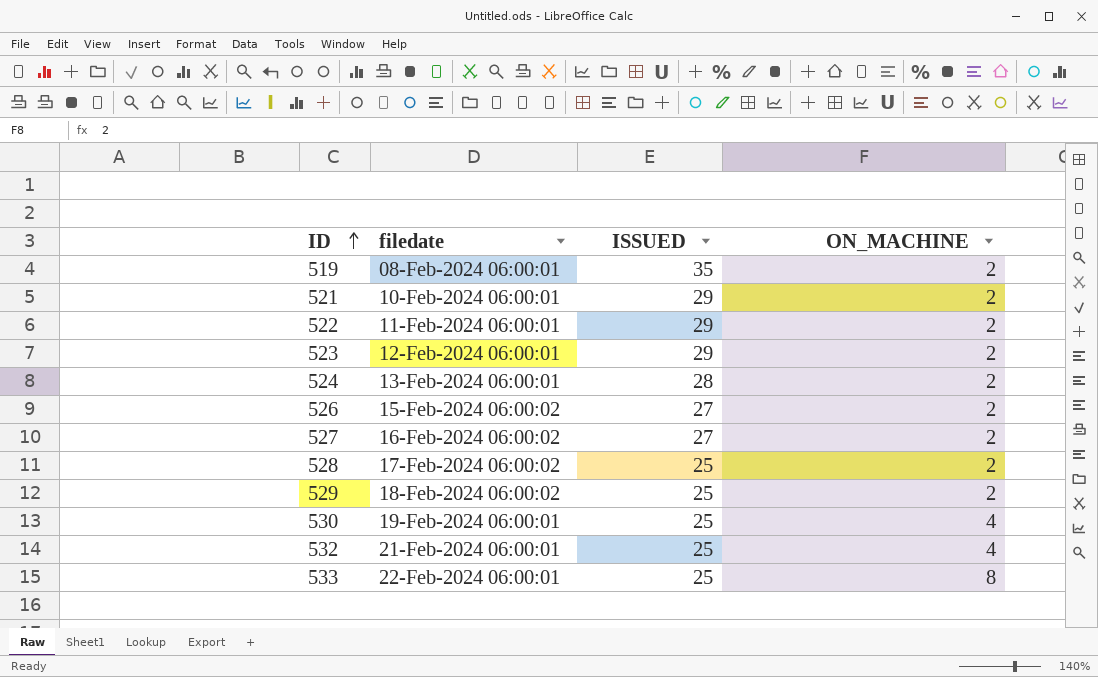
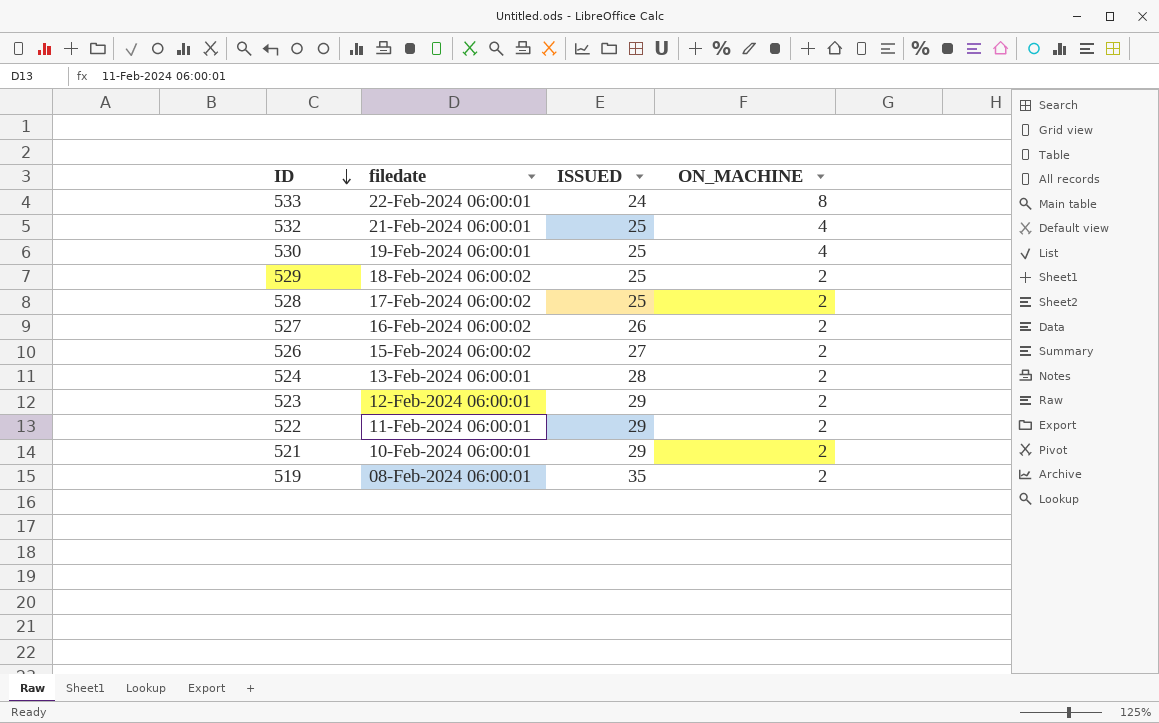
row order: ID ascending -> ID descending
533 | ISSUED: 25 -> 24
527 | ISSUED: 27 -> 26

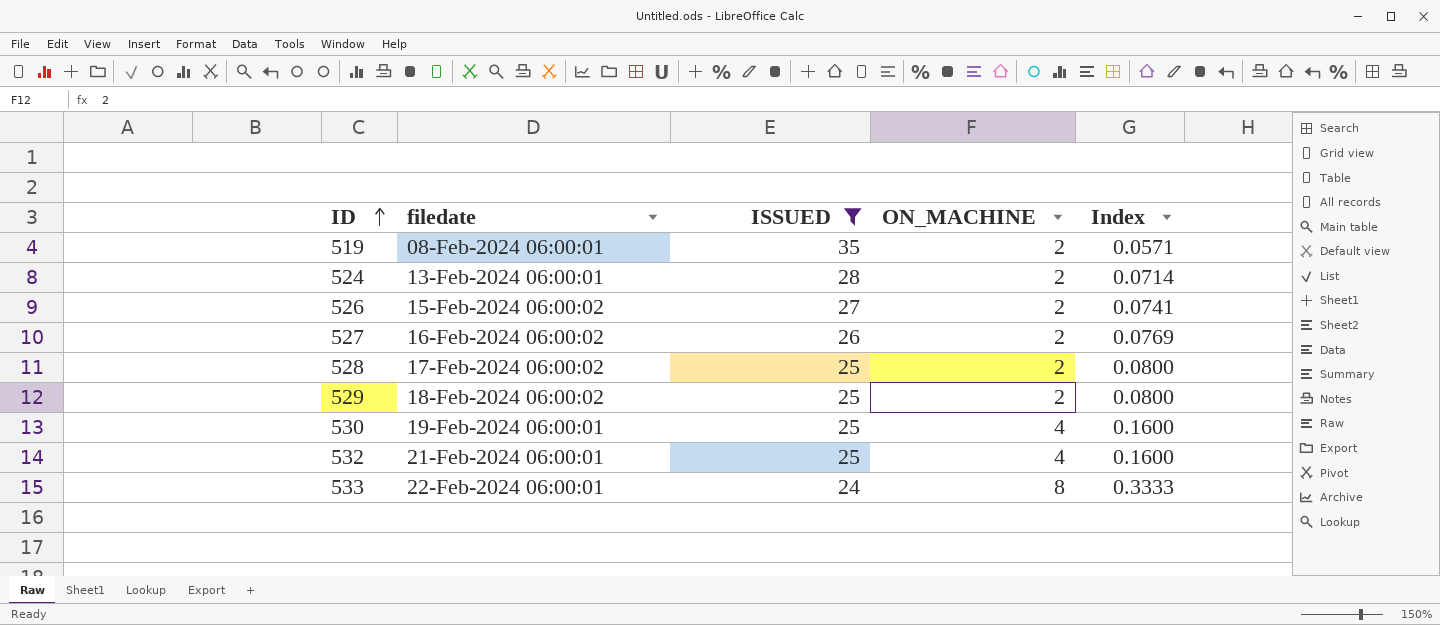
filter: none -> ISSUED != 29
row order: ID descending -> ID ascending
column Index | formula: none -> [ON_MACHINE] / [ISSUED]

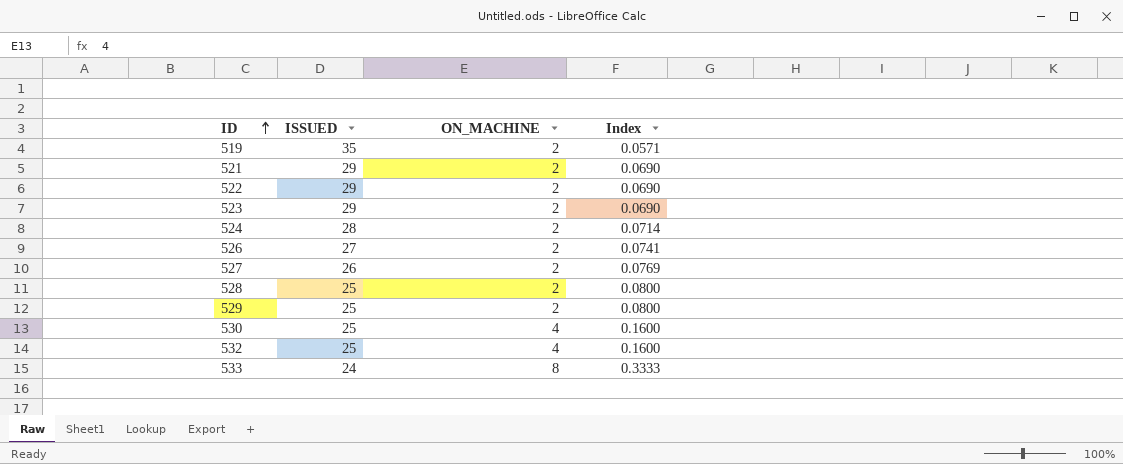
filter: ISSUED != 29 -> none
column filedate | position: 2 -> none

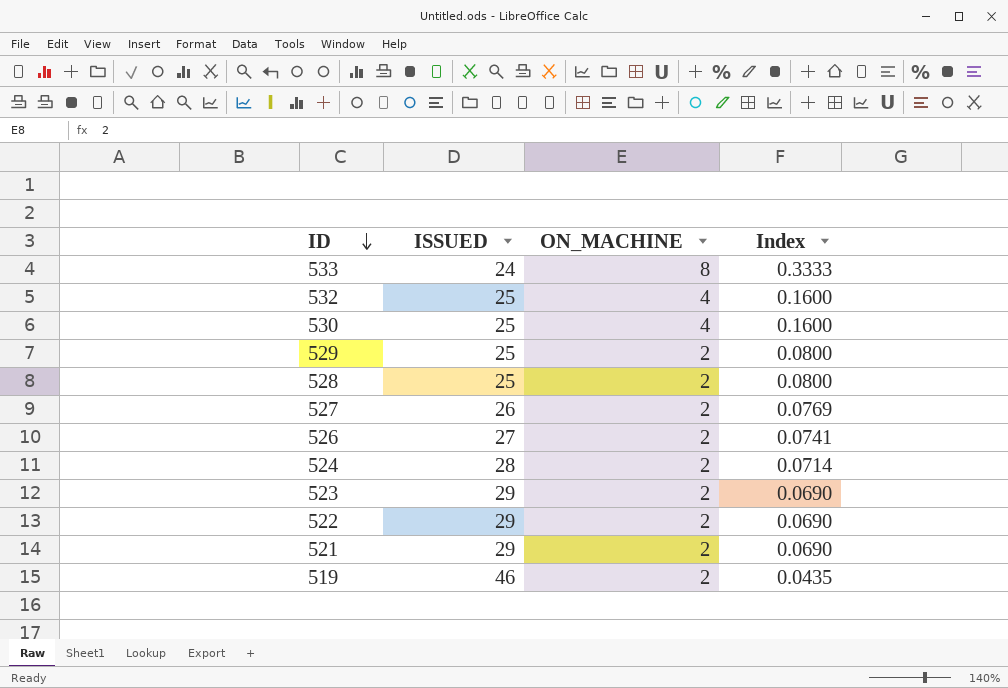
row order: ID ascending -> ID descending
519 | ISSUED: 35 -> 46
519 | Index: 0.0571 -> 0.0435

